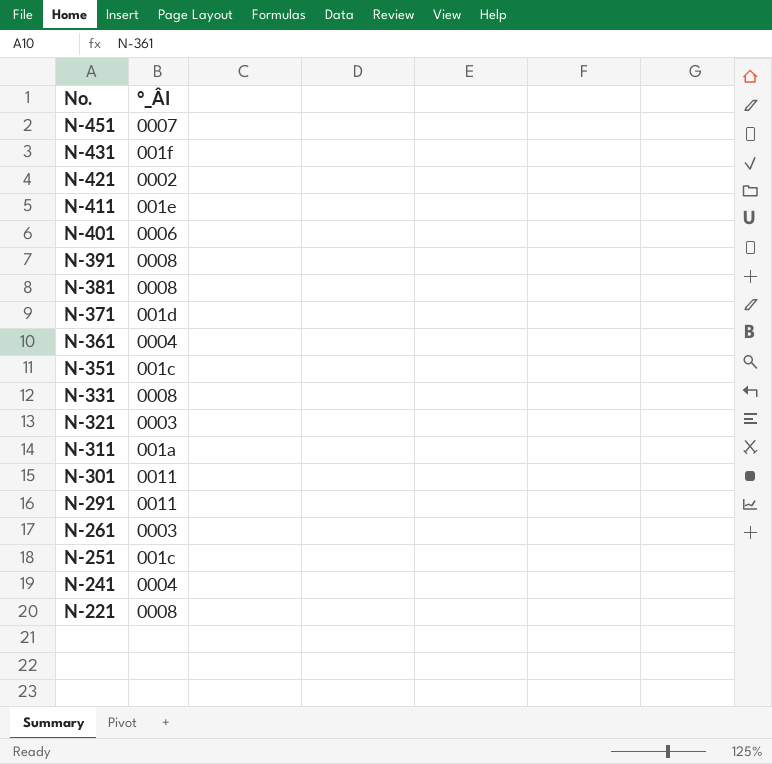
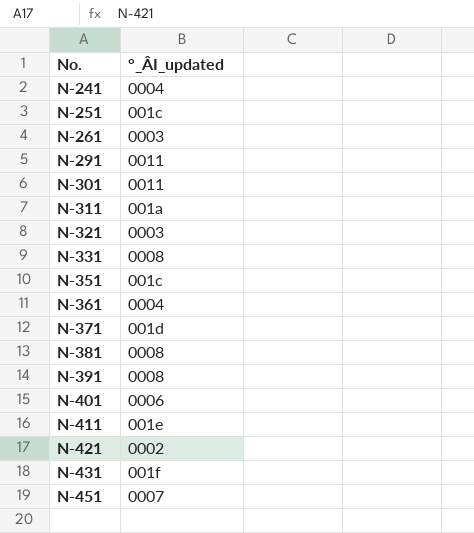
row order: No. descending -> No. ascending
column name: °_ÂI -> °_ÂI_updated
row N-221: 0008 -> none

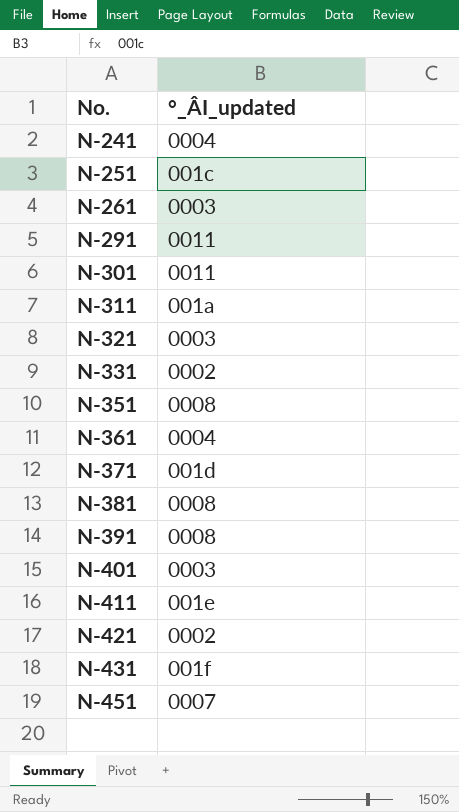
N-331 | °_ÂI_updated: 0008 -> 0002
N-351 | °_ÂI_updated: 001c -> 0008
N-401 | °_ÂI_updated: 0006 -> 0003

